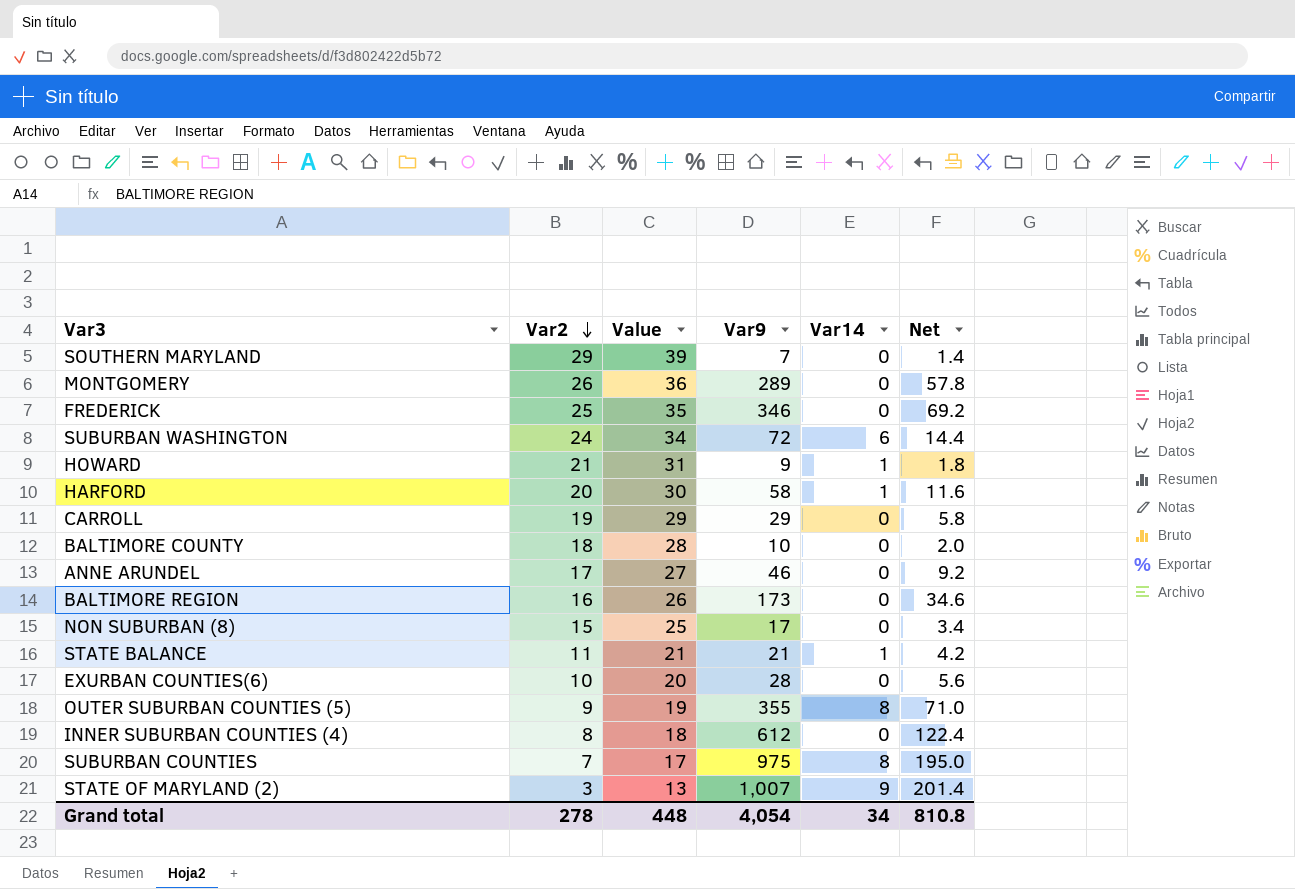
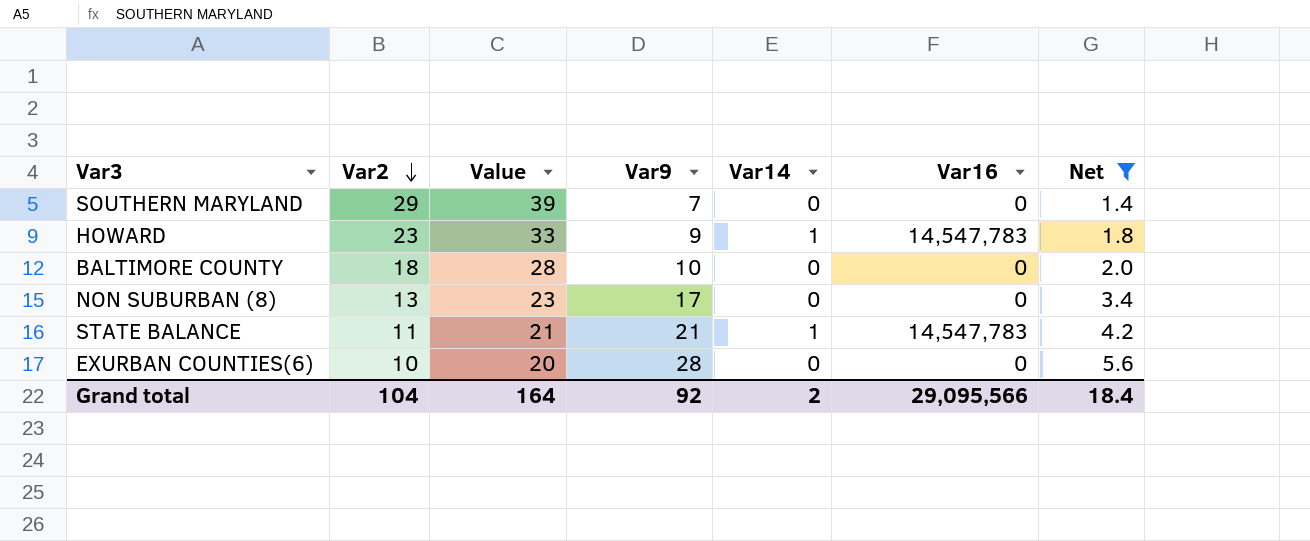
filter: none -> Net <= 5.6
column Var16 | position: none -> 6
HOWARD | Var2: 21 -> 23
HOWARD | Value: 31 -> 33
NON SUBURBAN (8) | Var2: 15 -> 13
NON SUBURBAN (8) | Value: 25 -> 23
Grand total | Var2: 278 -> 104
Grand total | Value: 448 -> 164
Grand total | Var9: 4,054 -> 92
Grand total | Var14: 34 -> 2
Grand total | Net: 810.8 -> 18.4

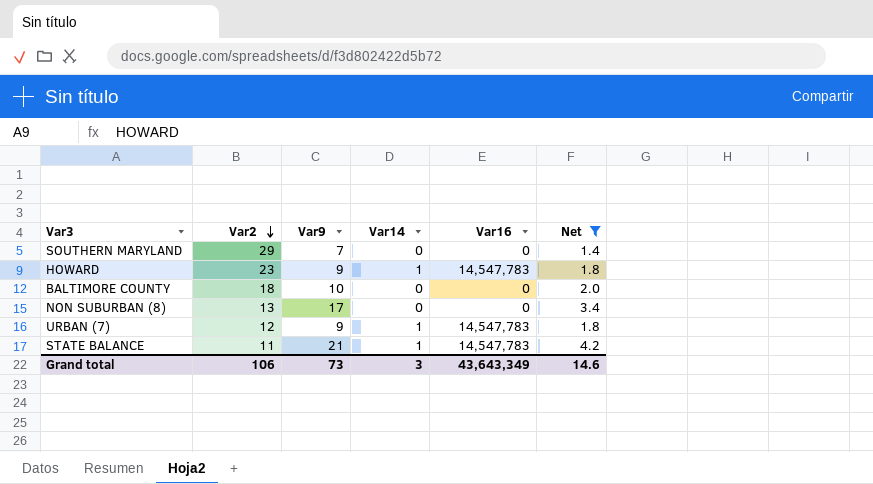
column Value | formula: [Var2] + 10 -> none
row EXURBAN COUNTIES(6): 10 | 20 | 28 | 0 | 0 | 5.6 -> none
row URBAN (7): none -> 12 | 9 | 1 | 14,547,783 | 1.8
Grand total | Var2: 104 -> 106
Grand total | Var9: 92 -> 73
Grand total | Var14: 2 -> 3
Grand total | Var16: 29,095,566 -> 43,643,349
Grand total | Net: 18.4 -> 14.6

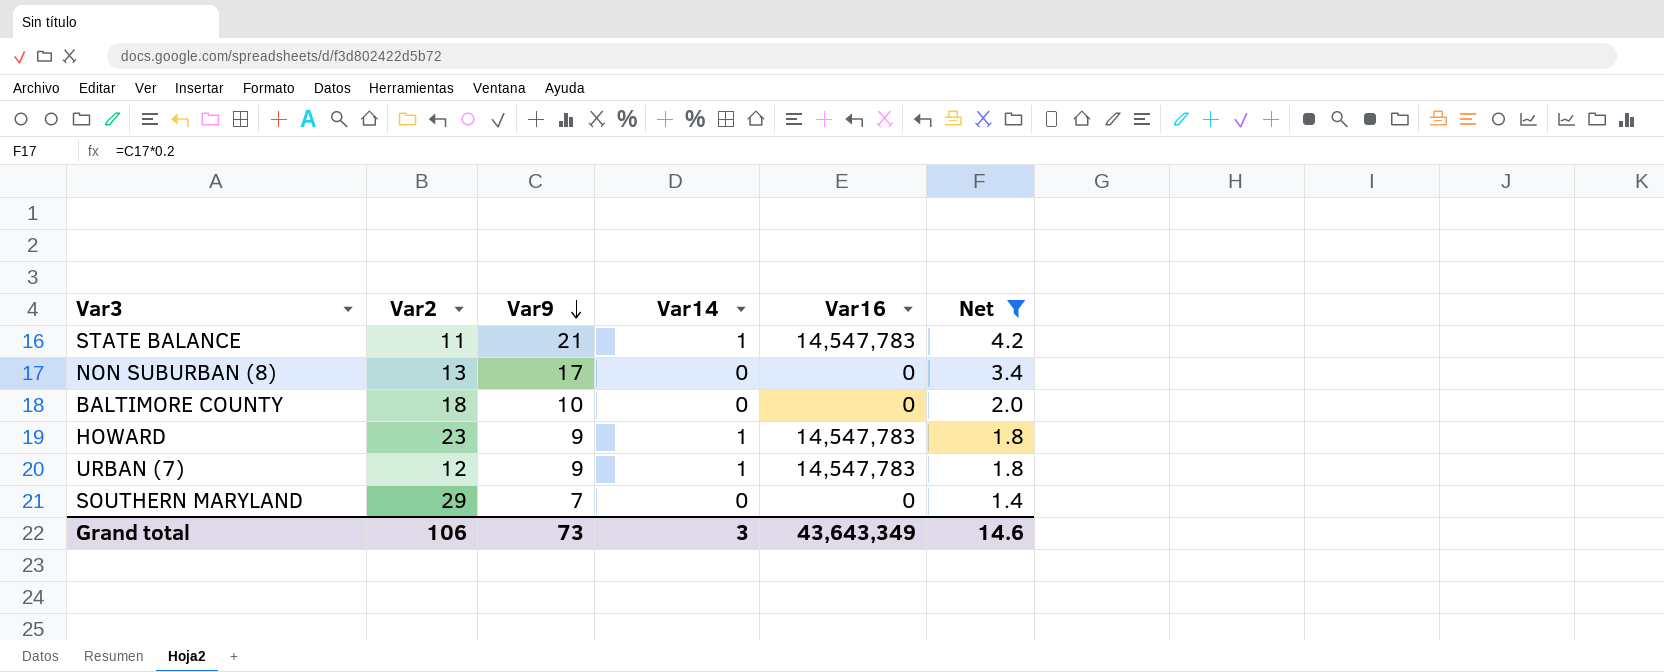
row order: Var2 descending -> Var9 descending

